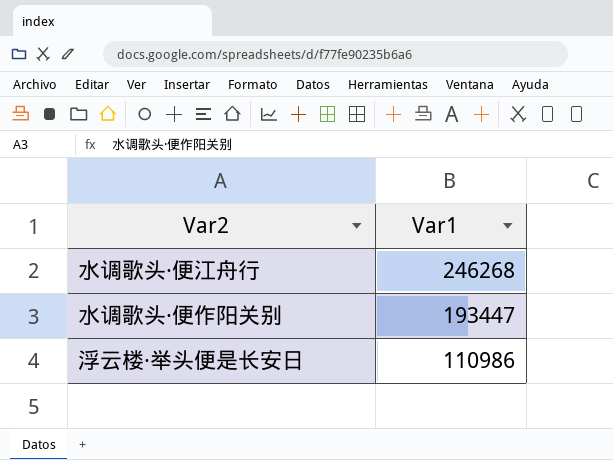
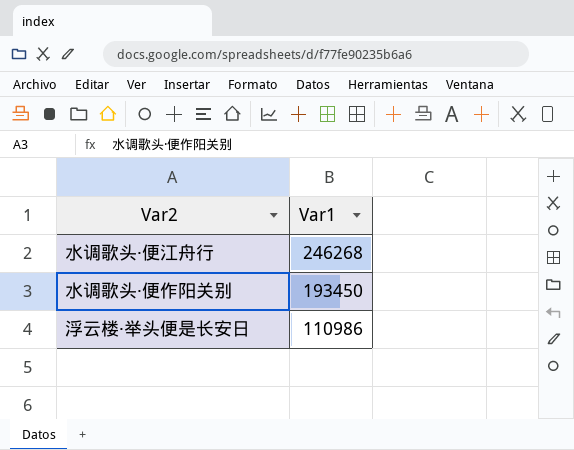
水调歌头·便作阳关别 | Var1: 193447 -> 193450

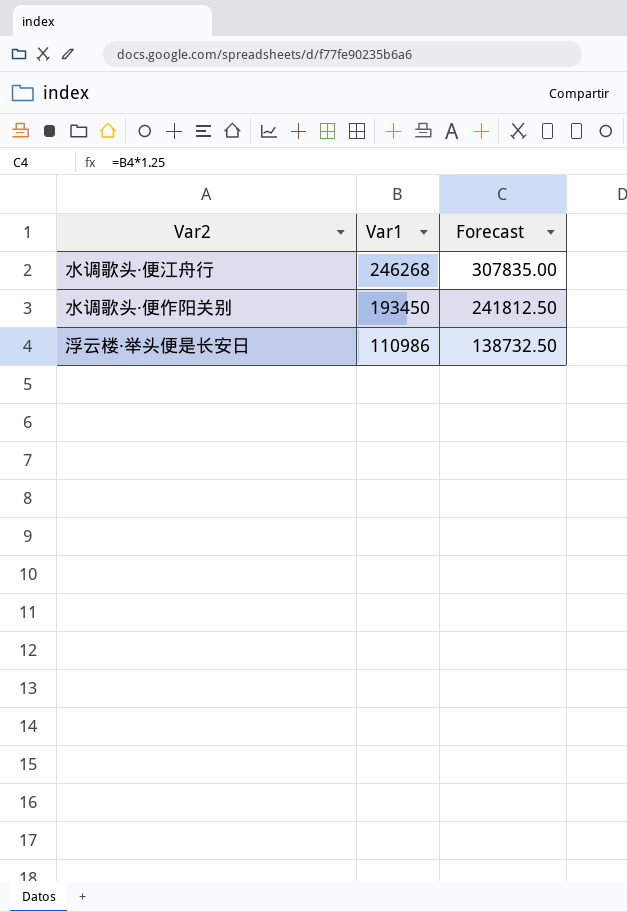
column Forecast | formula: none -> [Var1] * 1.25

